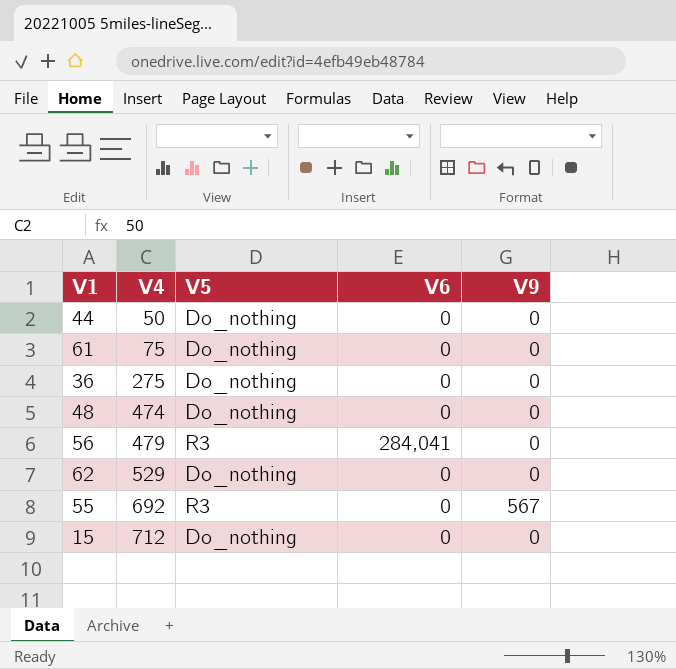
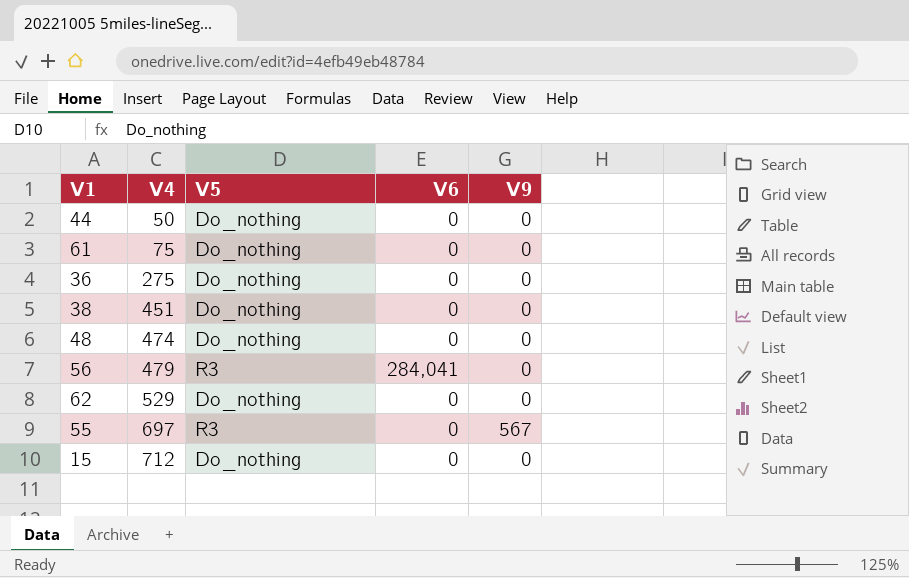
row 38: none -> 451 | Do_nothing | 0 | 0
55 | V4: 692 -> 697

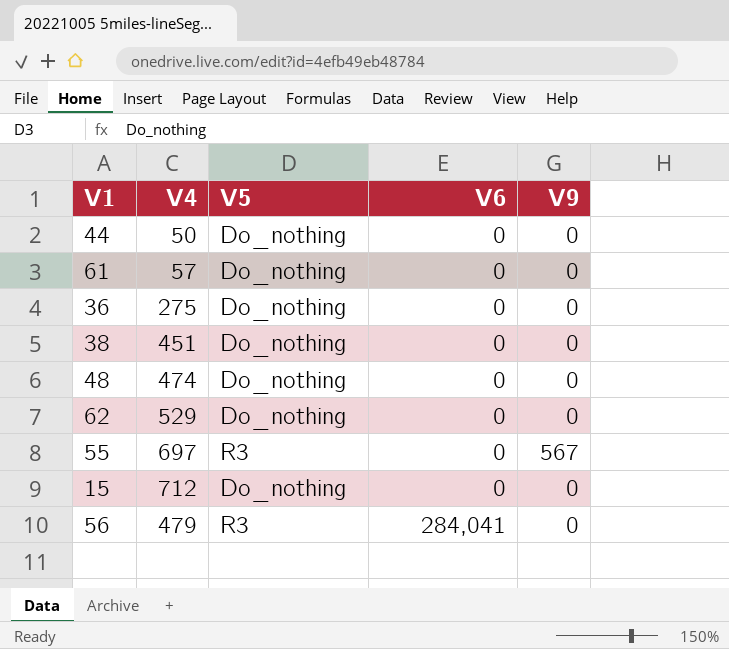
row order: V4 ascending -> V6 ascending
61 | V4: 75 -> 57

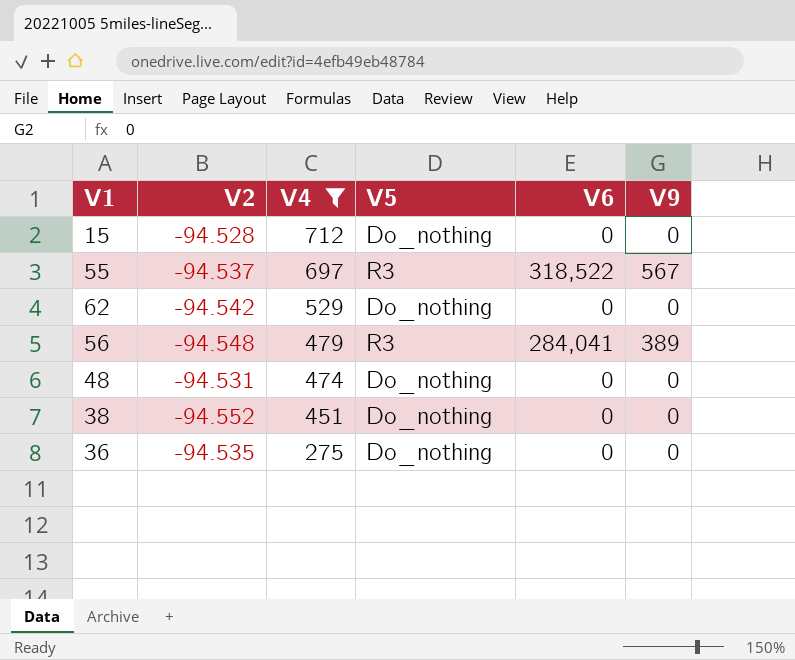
filter: none -> V4 >= 275
row order: V6 ascending -> V4 descending
column V2 | position: none -> 2
55 | V6: 0 -> 318,522
56 | V9: 0 -> 389

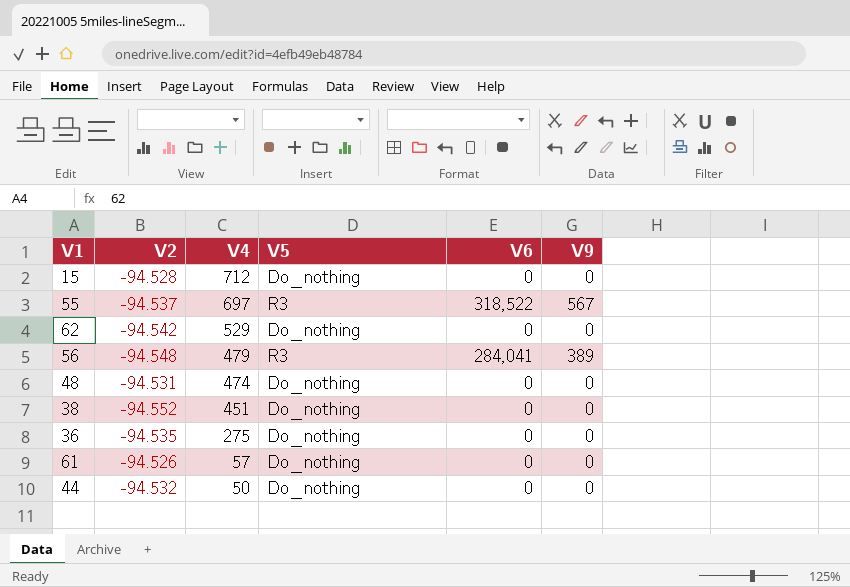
filter: V4 >= 275 -> none

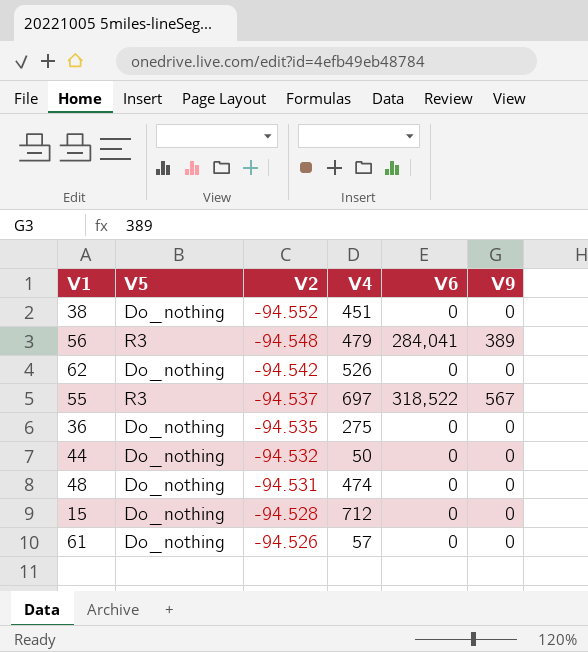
row order: V4 descending -> V2 ascending
column V5 | position: 4 -> 2
62 | V4: 529 -> 526

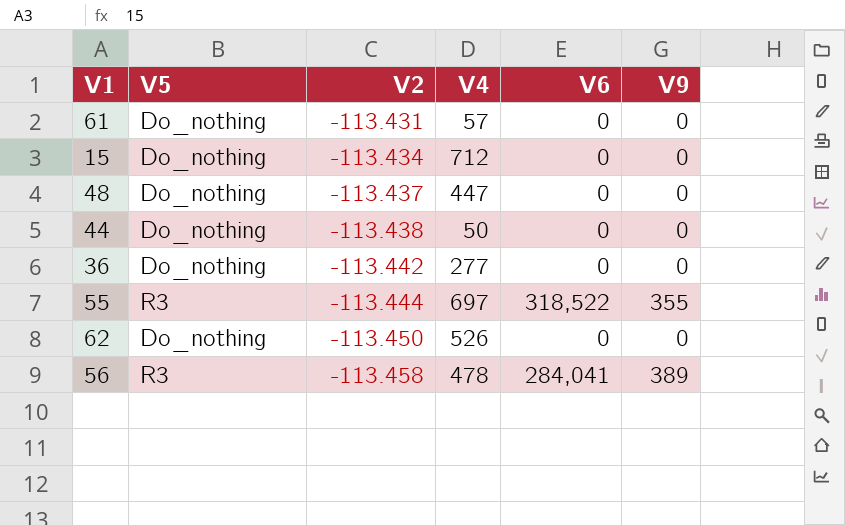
row order: V2 ascending -> V2 descending
row 38: Do_nothing | -94.552 | 451 | 0 | 0 -> none
61 | V2: -94.526 -> -113.431
15 | V2: -94.528 -> -113.434
48 | V2: -94.531 -> -113.437
48 | V4: 474 -> 447
44 | V2: -94.532 -> -113.438
36 | V2: -94.535 -> -113.442
36 | V4: 275 -> 277
55 | V2: -94.537 -> -113.444
55 | V9: 567 -> 355
62 | V2: -94.542 -> -113.450
56 | V2: -94.548 -> -113.458
56 | V4: 479 -> 478

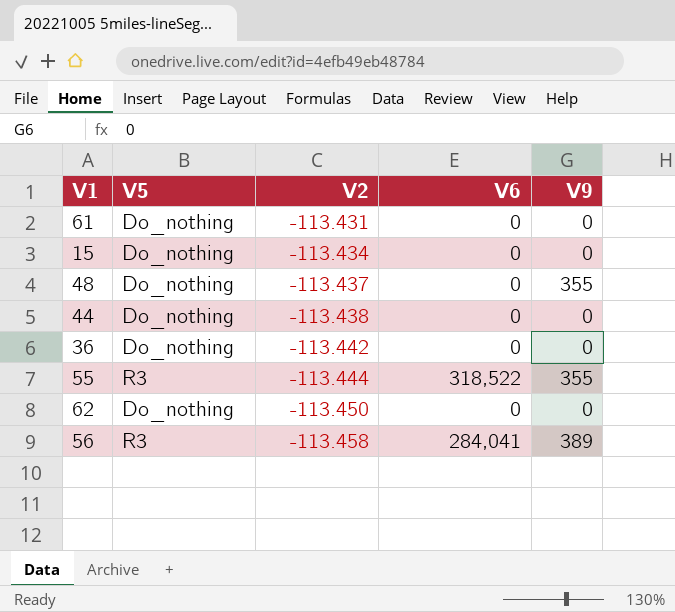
column V4 | position: 4 -> none
48 | V9: 0 -> 355

